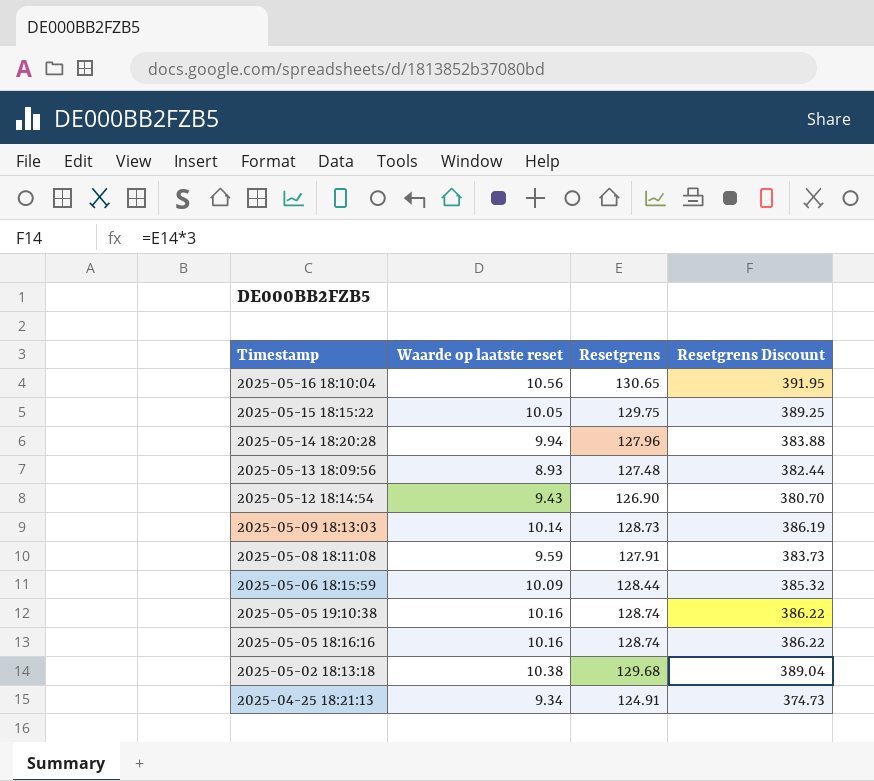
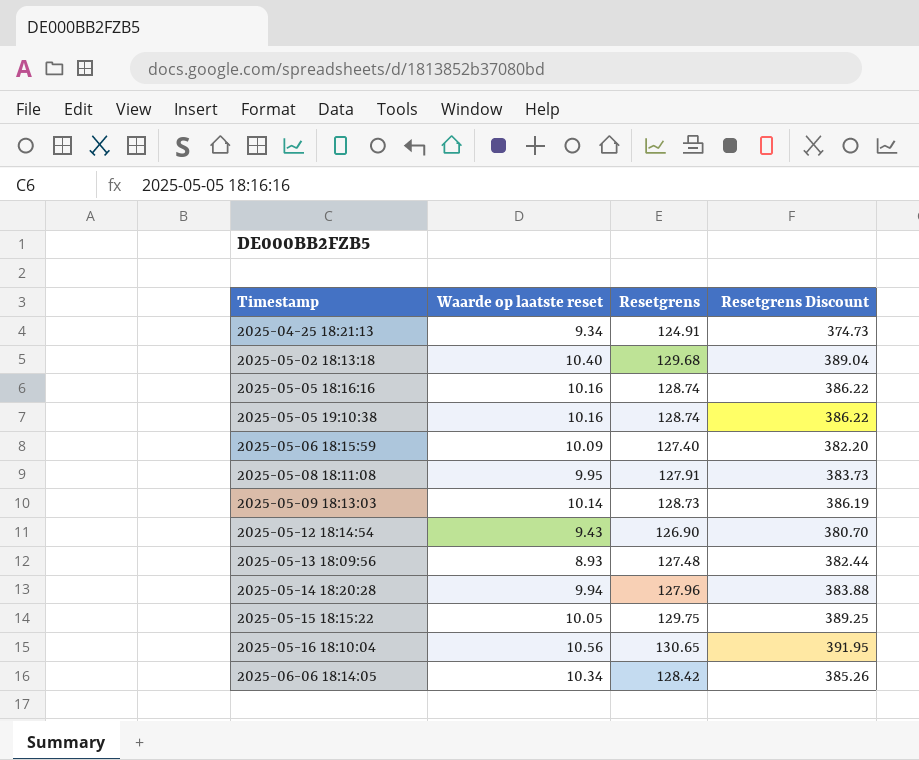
row order: Timestamp descending -> Timestamp ascending
2025-05-02 18:13:18 | Waarde op laatste reset: 10.38 -> 10.40
2025-05-06 18:15:59 | Resetgrens: 128.44 -> 127.40
2025-05-06 18:15:59 | Resetgrens Discount: 385.32 -> 382.20
2025-05-08 18:11:08 | Waarde op laatste reset: 9.59 -> 9.95
row 2025-06-06 18:14:05: none -> 10.34 | 128.42 | 385.26

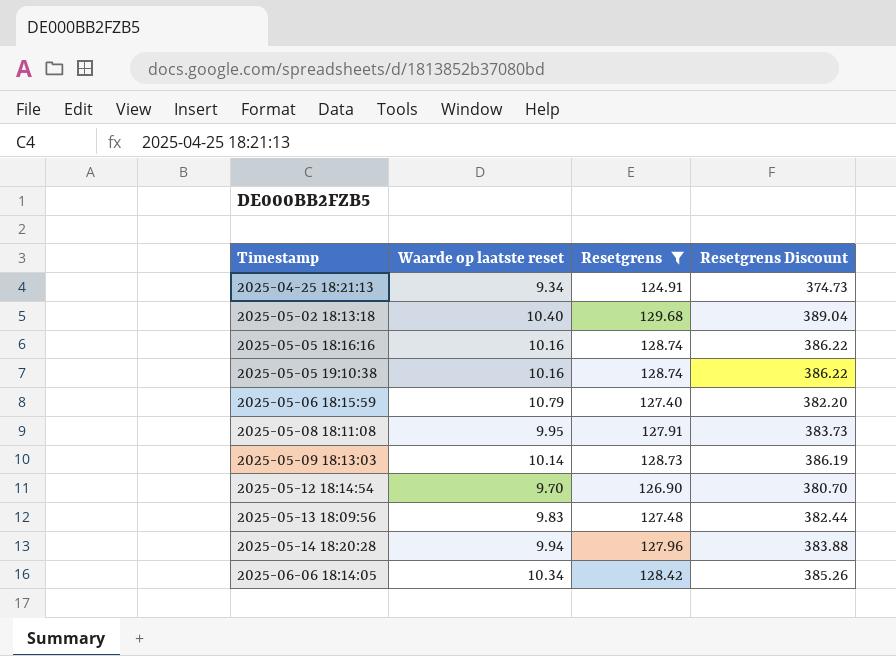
filter: none -> Resetgrens <= 129.68
2025-05-06 18:15:59 | Waarde op laatste reset: 10.09 -> 10.79
2025-05-12 18:14:54 | Waarde op laatste reset: 9.43 -> 9.70
2025-05-13 18:09:56 | Waarde op laatste reset: 8.93 -> 9.83

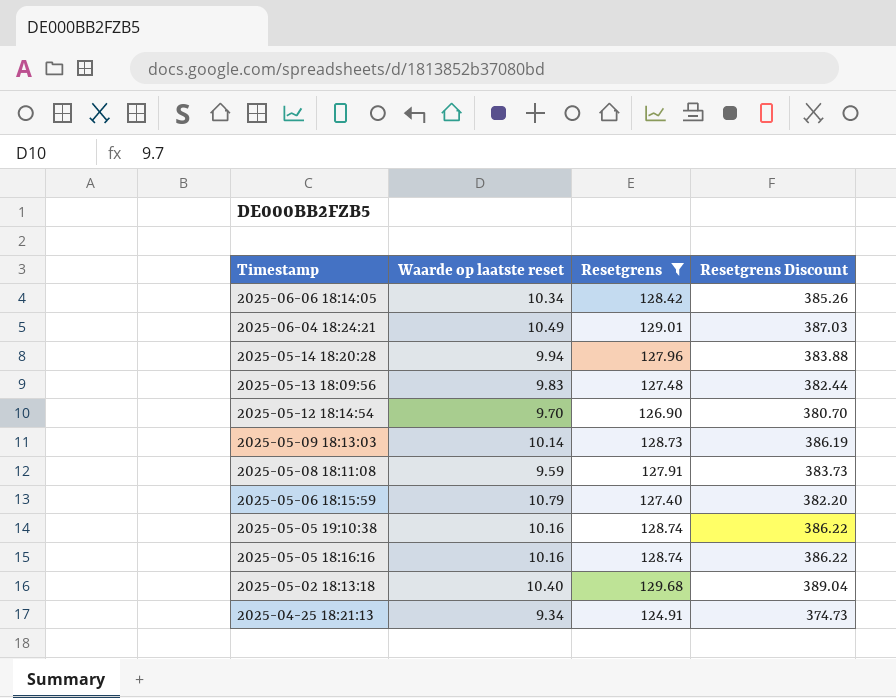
row order: Timestamp ascending -> Timestamp descending
row 2025-06-04 18:24:21: none -> 10.49 | 129.01 | 387.03
2025-05-08 18:11:08 | Waarde op laatste reset: 9.95 -> 9.59

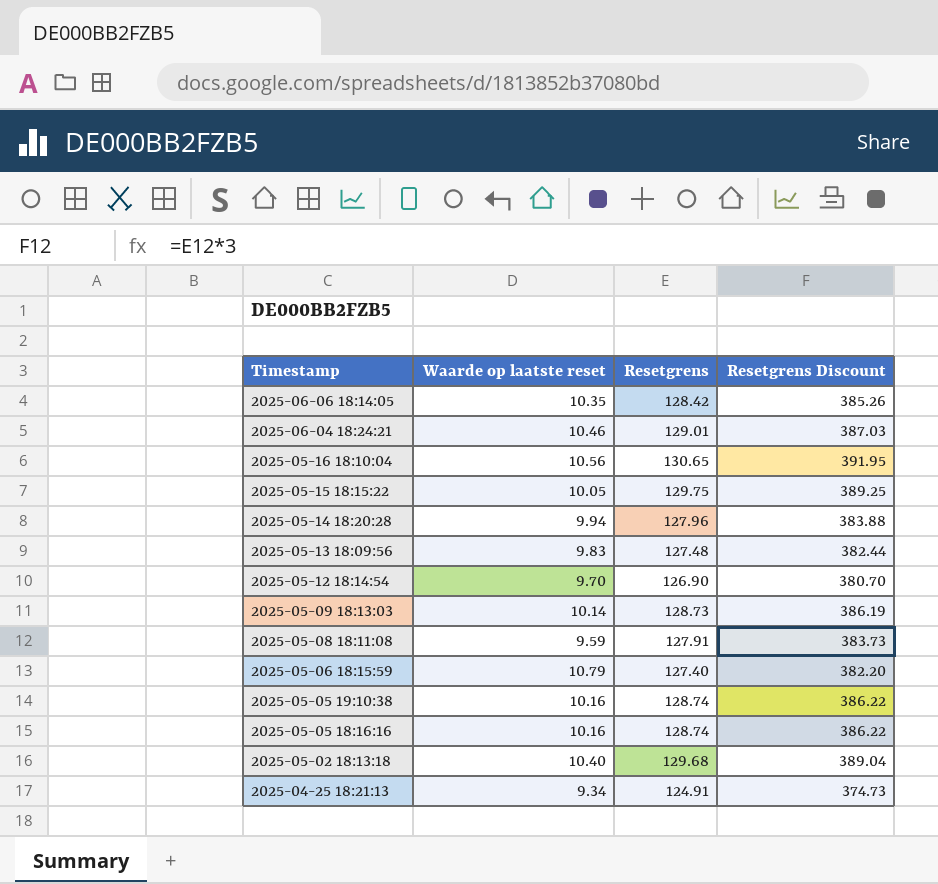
filter: Resetgrens <= 129.68 -> none
2025-06-06 18:14:05 | Waarde op laatste reset: 10.34 -> 10.35
2025-06-04 18:24:21 | Waarde op laatste reset: 10.49 -> 10.46

